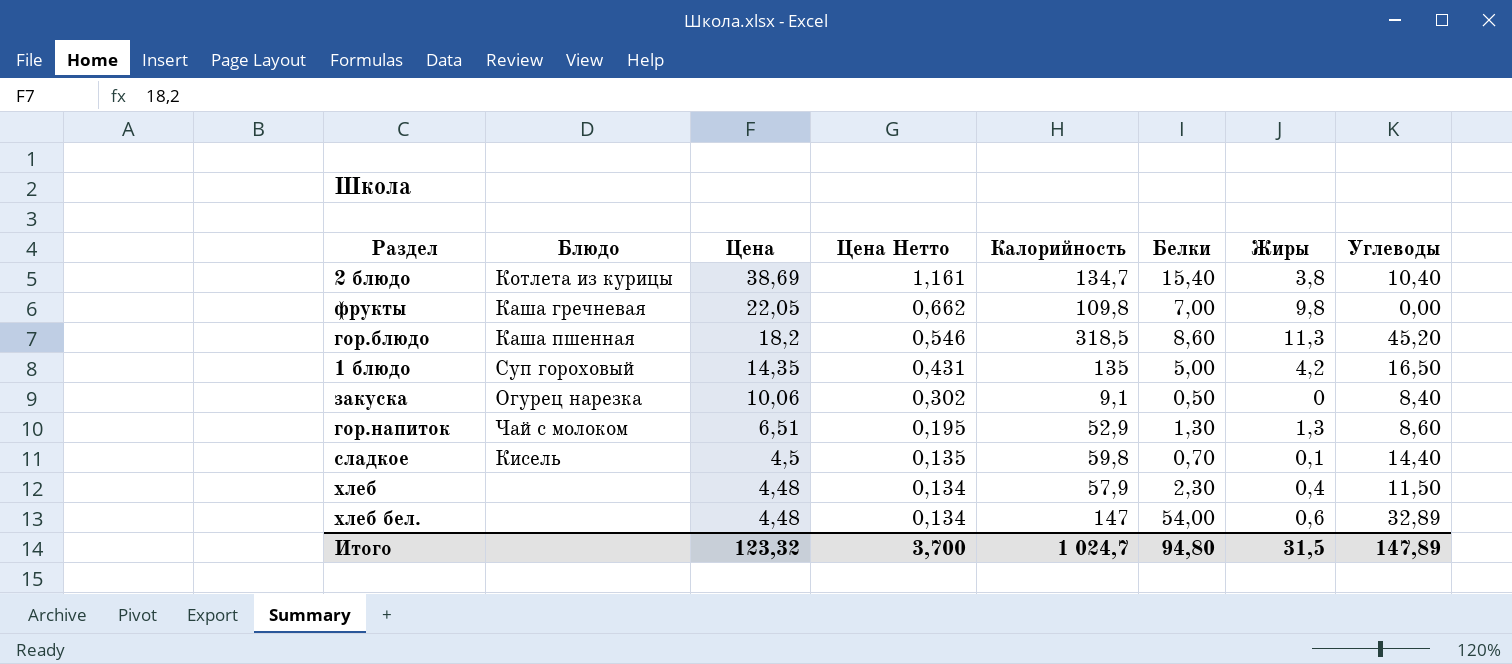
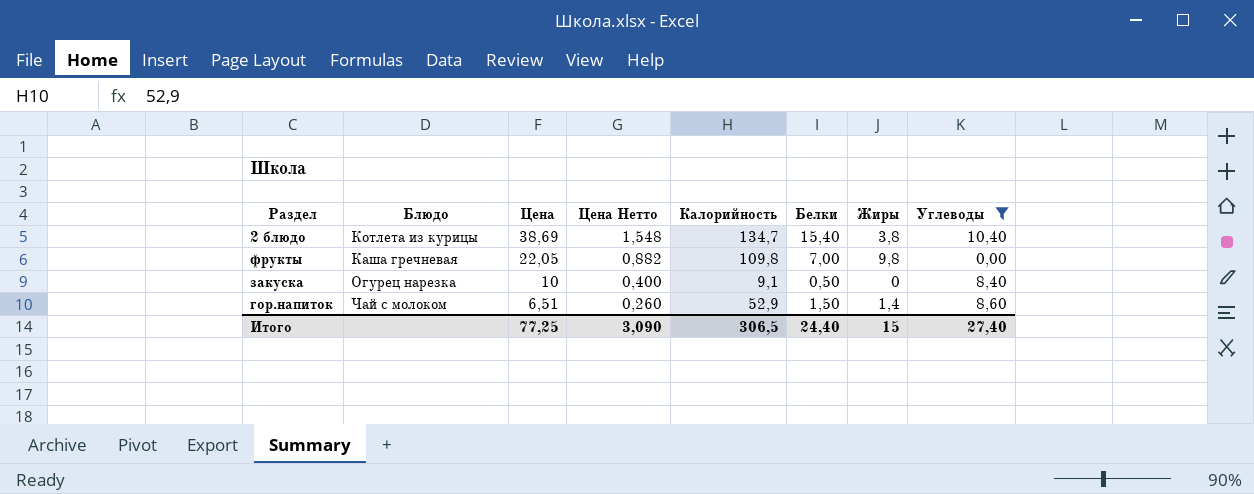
filter: none -> Углеводы <= 10,40
column Цена Нетто | formula: [Цена] * 0,03 -> [Цена] * 0,04
закуска | Цена: 10,06 -> 10
гор.напиток | Белки: 1,30 -> 1,50
гор.напиток | Жиры: 1,3 -> 1,4
Итого | Цена: 123,32 -> 77,25
Итого | Цена Нетто: 3,700 -> 3,090
Итого | Калорийность: 1 024,7 -> 306,5
Итого | Белки: 94,80 -> 24,40
Итого | Жиры: 31,5 -> 15
Итого | Углеводы: 147,89 -> 27,40

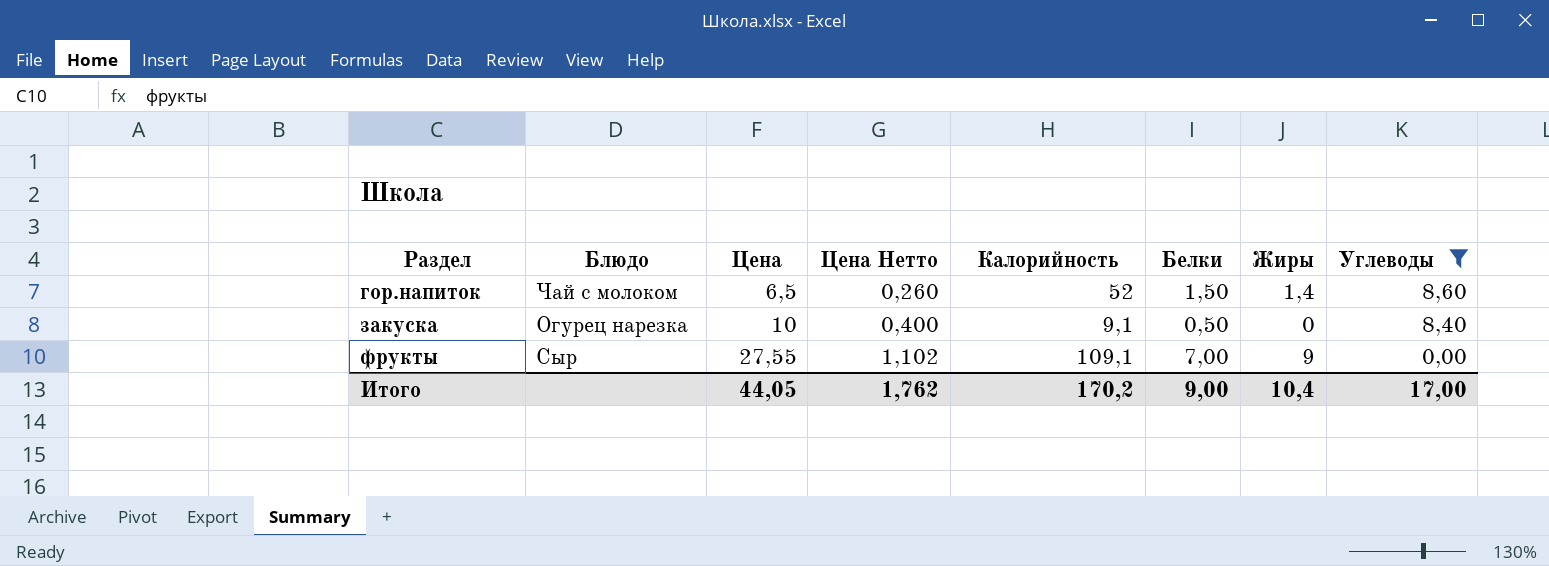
row order: Цена descending -> Раздел ascending
row 2 блюдо: Котлета из курицы | 38,69 | 1,548 | 134,7 | 15,40 | 3,8 | 10,40 -> none
гор.напиток | Цена: 6,51 -> 6,5
гор.напиток | Калорийность: 52,9 -> 52
фрукты | Блюдо: Каша гречневая -> Сыр
фрукты | Цена: 22,05 -> 27,55
фрукты | Цена Нетто: 0,882 -> 1,102
фрукты | Калорийность: 109,8 -> 109,1
фрукты | Жиры: 9,8 -> 9
Итого | Цена: 77,25 -> 44,05
Итого | Цена Нетто: 3,090 -> 1,762
Итого | Калорийность: 306,5 -> 170,2
Итого | Белки: 24,40 -> 9,00
Итого | Жиры: 15 -> 10,4
Итого | Углеводы: 27,40 -> 17,00

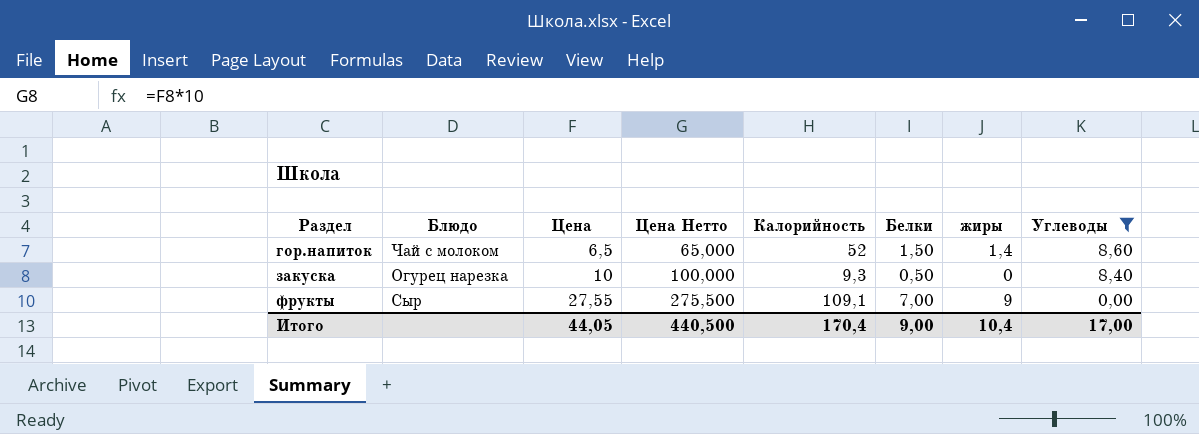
column Цена Нетто | formula: [Цена] * 0,04 -> [Цена] * 10
column name: Жиры -> жиры
закуска | Калорийность: 9,1 -> 9,3
Итого | Цена Нетто: 1,762 -> 440,500
Итого | Калорийность: 170,2 -> 170,4

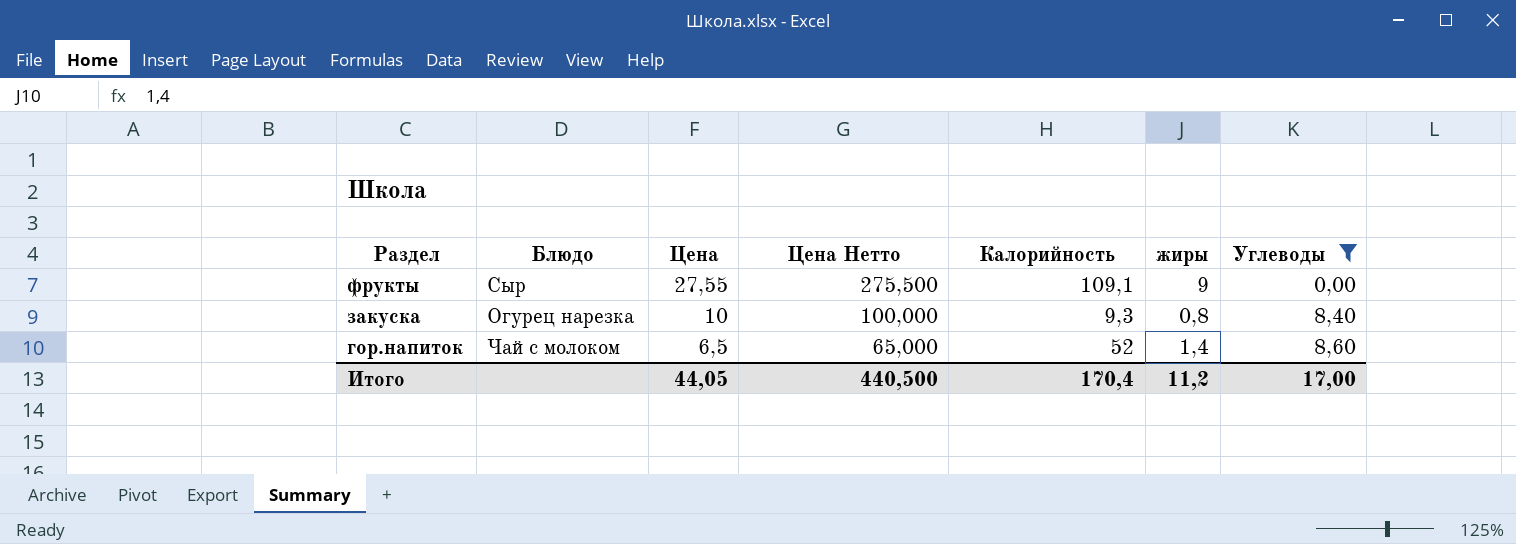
row order: Раздел ascending -> Раздел descending
column Белки | position: 6 -> none
закуска | жиры: 0 -> 0,8
Итого | жиры: 10,4 -> 11,2

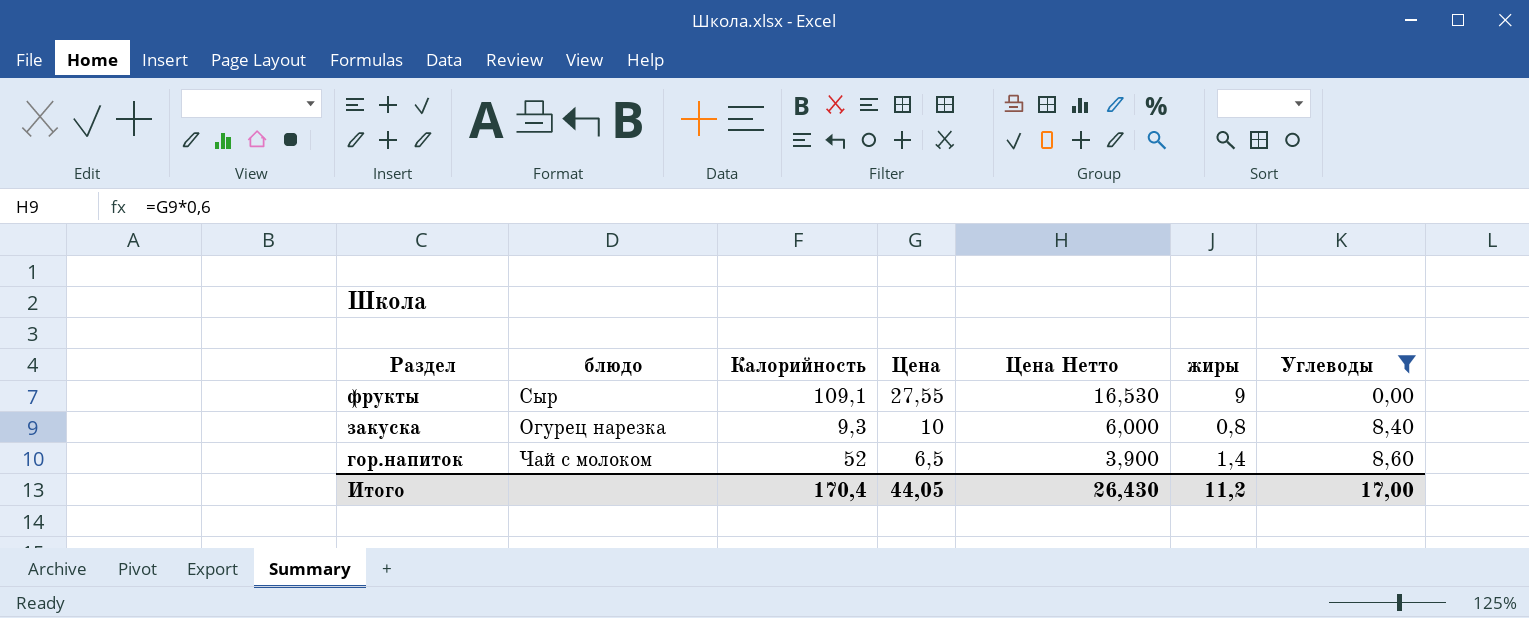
column name: Блюдо -> блюдо
column Калорийность | position: 5 -> 3
column Цена Нетто | formula: [Цена] * 10 -> [Цена] * 0,6
Итого | Цена Нетто: 440,500 -> 26,430

